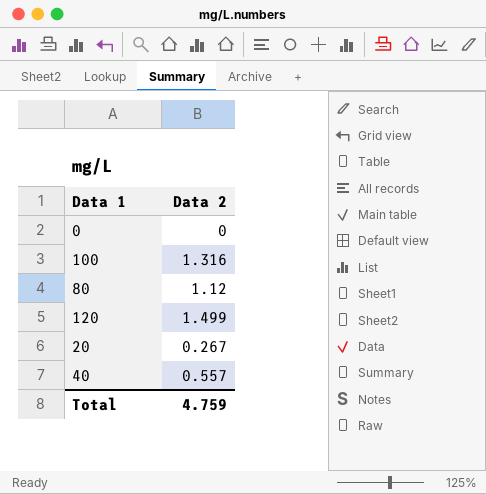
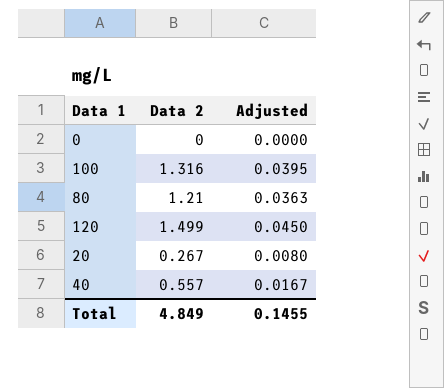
column Adjusted | formula: none -> [Data 2] * 0.03
80 | Data 2: 1.12 -> 1.21
Total | Data 2: 4.759 -> 4.849

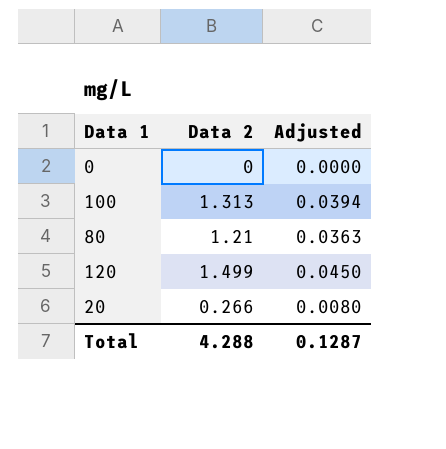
row 40: 0.557 | 0.0167 -> none
100 | Data 2: 1.316 -> 1.313
100 | Adjusted: 0.0395 -> 0.0394
20 | Data 2: 0.267 -> 0.266
Total | Data 2: 4.849 -> 4.288
Total | Adjusted: 0.1455 -> 0.1287

